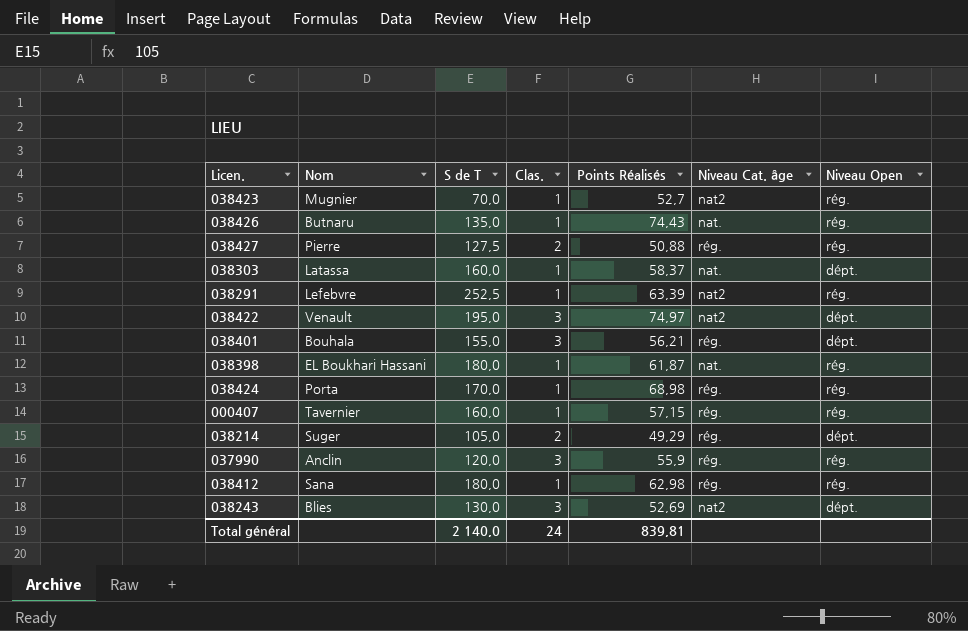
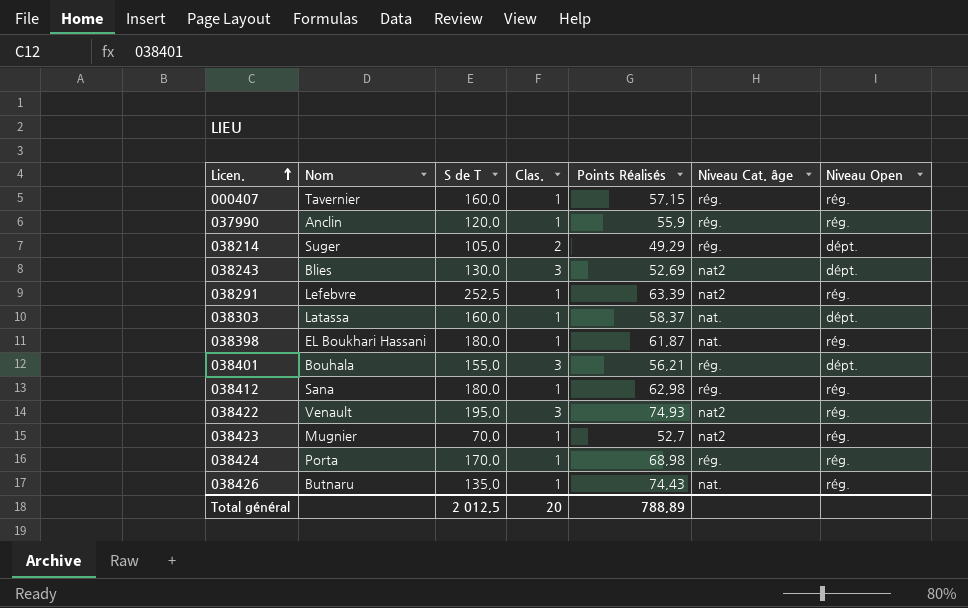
row order: none -> Licen. ascending
row 038427: Pierre | 127,5 | 2 | 50,88 | rég. | rég. -> none
037990 | Clas.: 3 -> 1
038422 | Points Réalisés: 74,97 -> 74,93
038422 | Niveau Open: dépt. -> rég.
Total général | S de T: 2 140,0 -> 2 012,5
Total général | Clas.: 24 -> 20
Total général | Points Réalisés: 839,81 -> 788,89

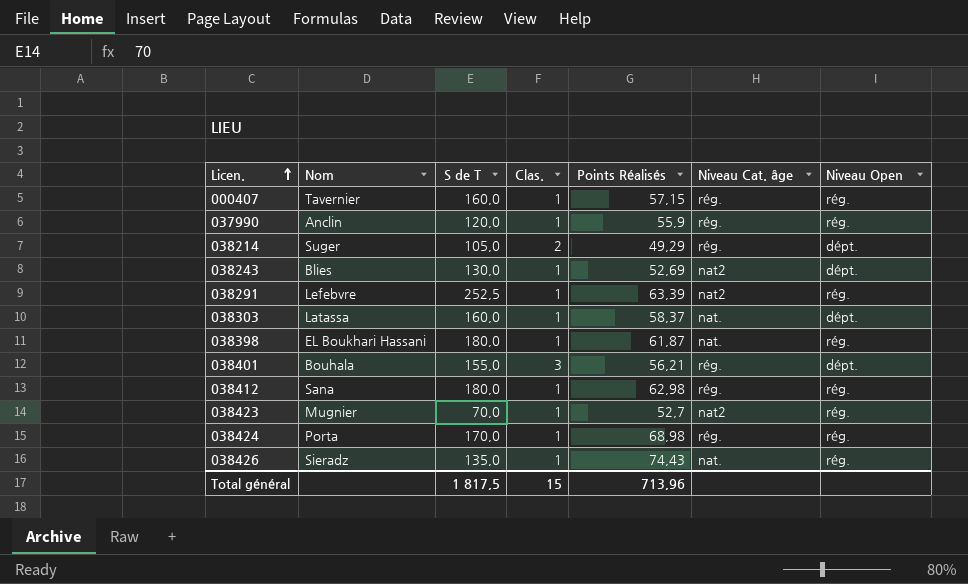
row 038422: Venault | 195,0 | 3 | 74,93 | nat2 | rég. -> none
038243 | Clas.: 3 -> 1
038426 | Nom: Butnaru -> Sieradz
Total général | S de T: 2 012,5 -> 1 817,5
Total général | Clas.: 20 -> 15
Total général | Points Réalisés: 788,89 -> 713,96

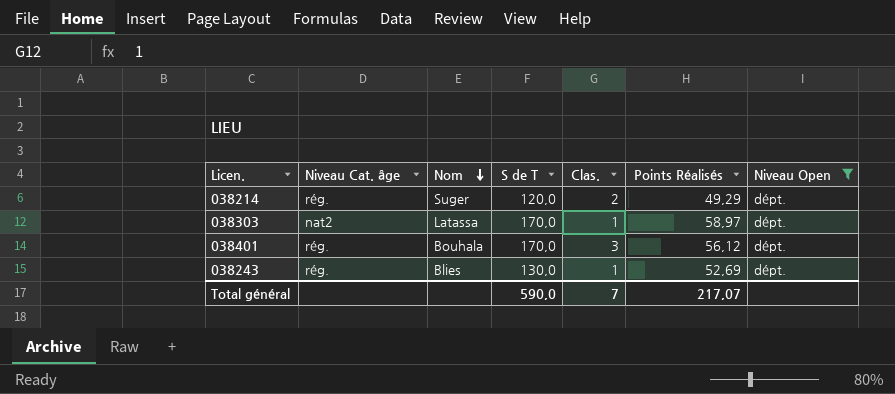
filter: none -> Niveau Open = dépt.
row order: Licen. ascending -> Nom descending
column Niveau Cat. âge | position: 6 -> 2
038214 | S de T: 105,0 -> 120,0
038303 | Niveau Cat. âge: nat. -> nat2
038303 | S de T: 160,0 -> 170,0
038303 | Points Réalisés: 58,37 -> 58,97
038401 | S de T: 155,0 -> 170,0
038401 | Points Réalisés: 56,21 -> 56,12
038243 | Niveau Cat. âge: nat2 -> rég.
Total général | S de T: 1 817,5 -> 590,0
Total général | Clas.: 15 -> 7
Total général | Points Réalisés: 713,96 -> 217,07

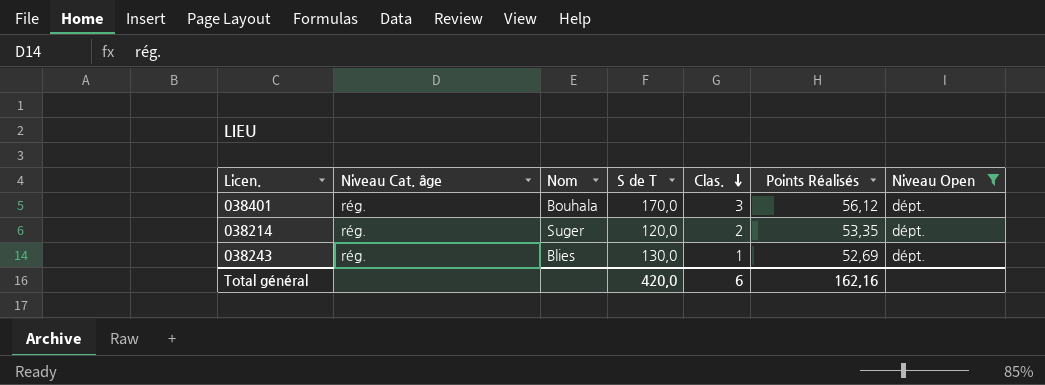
row order: Nom descending -> Clas. descending
row 038303: nat2 | Latassa | 170,0 | 1 | 58,97 | dépt. -> none
038214 | Points Réalisés: 49,29 -> 53,35
Total général | S de T: 590,0 -> 420,0
Total général | Clas.: 7 -> 6
Total général | Points Réalisés: 217,07 -> 162,16

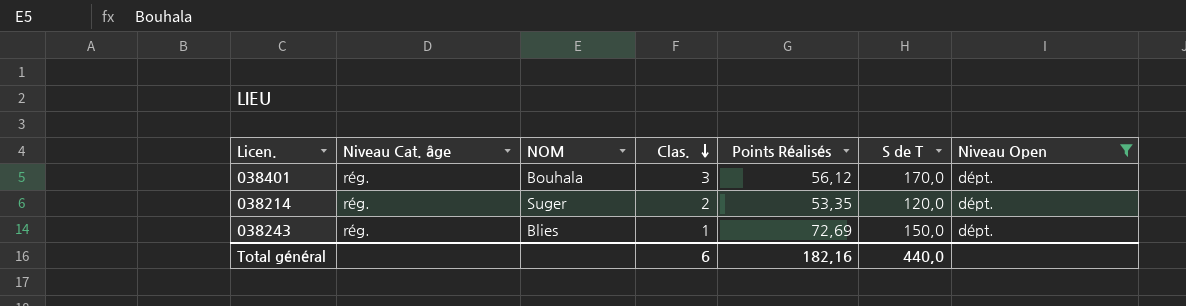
column name: Nom -> NOM
column S de T | position: 4 -> 6
038243 | Points Réalisés: 52,69 -> 72,69
038243 | S de T: 130,0 -> 150,0
Total général | Points Réalisés: 162,16 -> 182,16
Total général | S de T: 420,0 -> 440,0

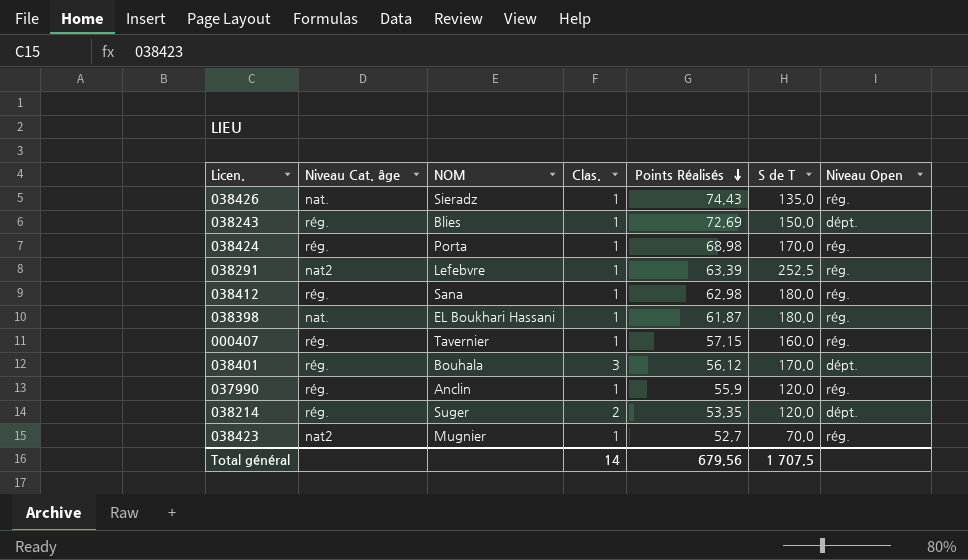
filter: Niveau Open = dépt. -> none
row order: Clas. descending -> Points Réalisés descending
Total général | Clas.: 6 -> 14
Total général | Points Réalisés: 182,16 -> 679,56
Total général | S de T: 440,0 -> 1 707,5

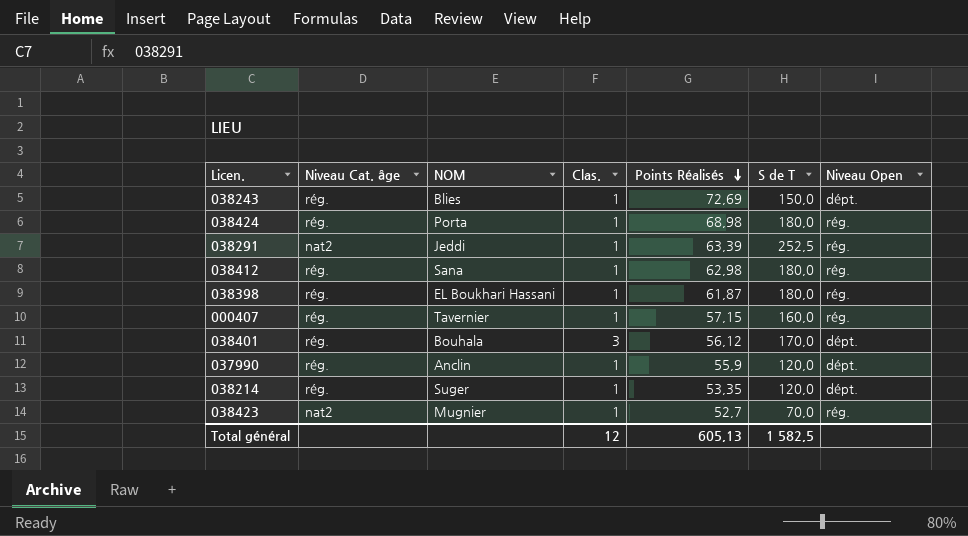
row 038426: nat. | Sieradz | 1 | 74,43 | 135,0 | rég. -> none
038424 | S de T: 170,0 -> 180,0
038291 | NOM: Lefebvre -> Jeddi
038398 | Niveau Cat. âge: nat. -> rég.
037990 | Niveau Open: rég. -> dépt.
038214 | Clas.: 2 -> 1
Total général | Clas.: 14 -> 12
Total général | Points Réalisés: 679,56 -> 605,13
Total général | S de T: 1 707,5 -> 1 582,5

